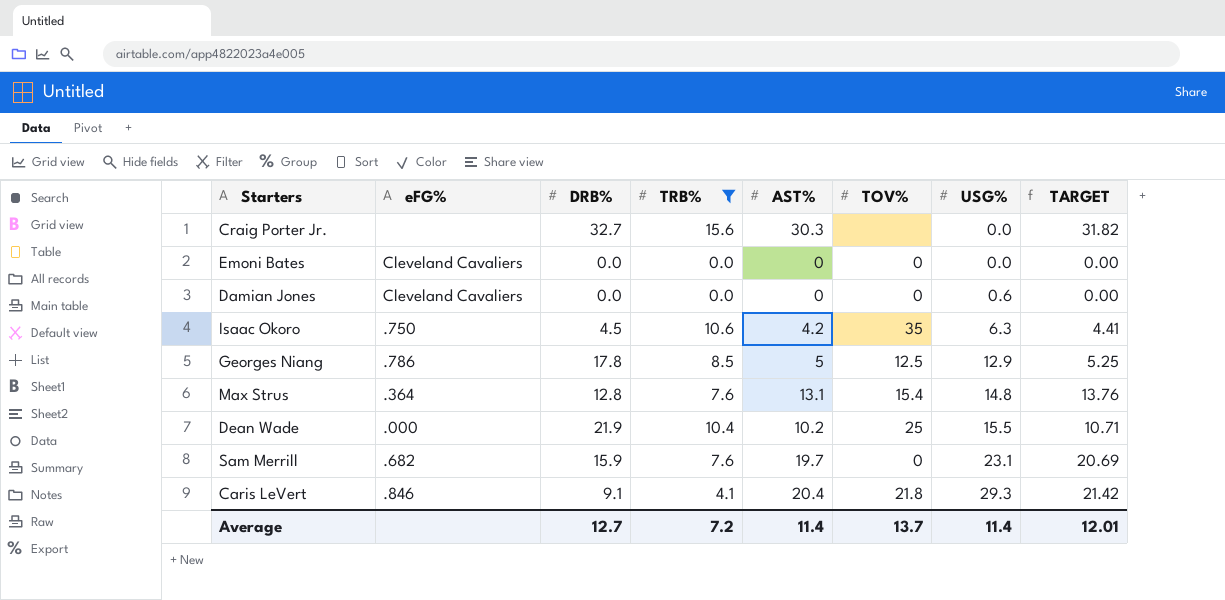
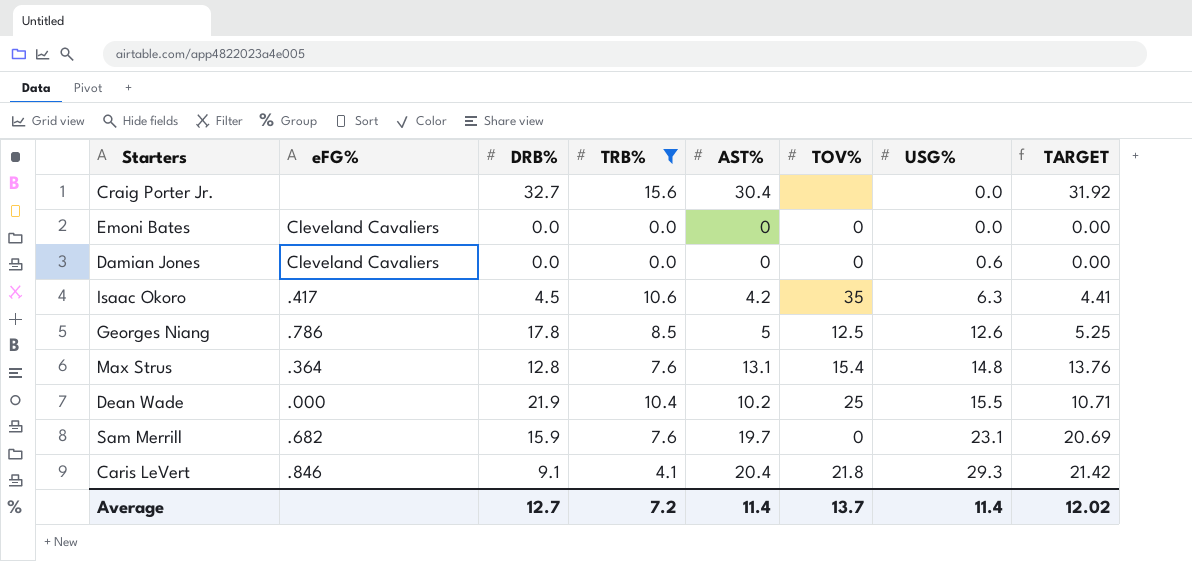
Craig Porter Jr. | AST%: 30.3 -> 30.4
Craig Porter Jr. | TARGET: 31.82 -> 31.92
Isaac Okoro | eFG%: .750 -> .417
Georges Niang | USG%: 12.9 -> 12.6
Average | TARGET: 12.01 -> 12.02

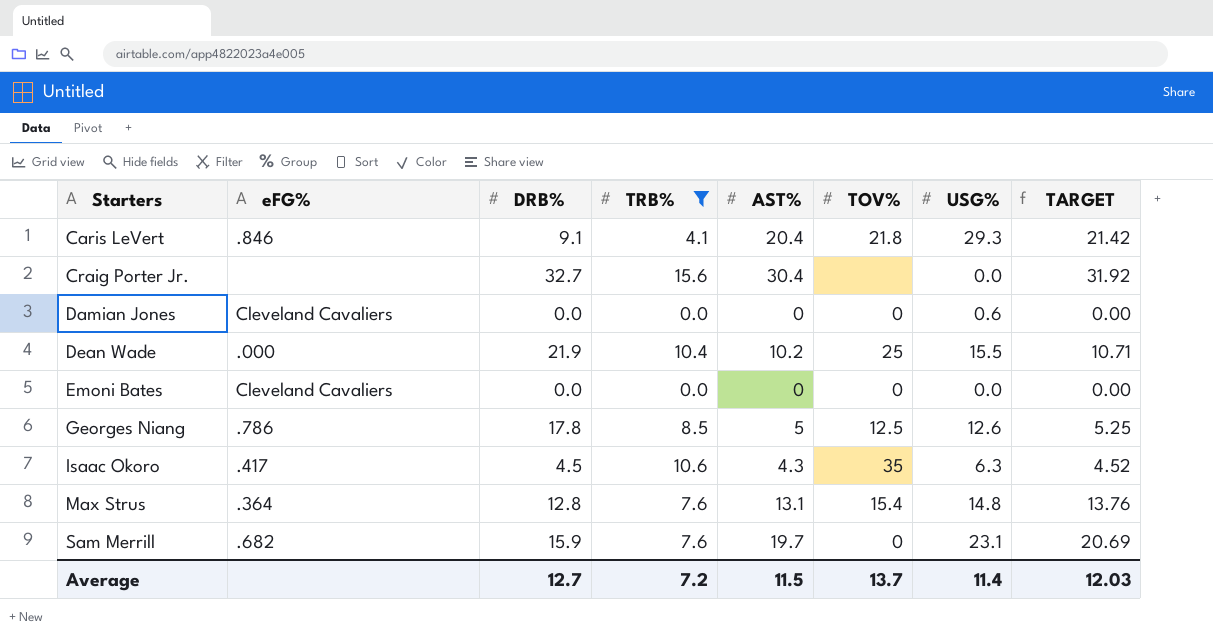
row order: USG% ascending -> Starters ascending
Isaac Okoro | AST%: 4.2 -> 4.3
Isaac Okoro | TARGET: 4.41 -> 4.52
Average | AST%: 11.4 -> 11.5
Average | TARGET: 12.02 -> 12.03

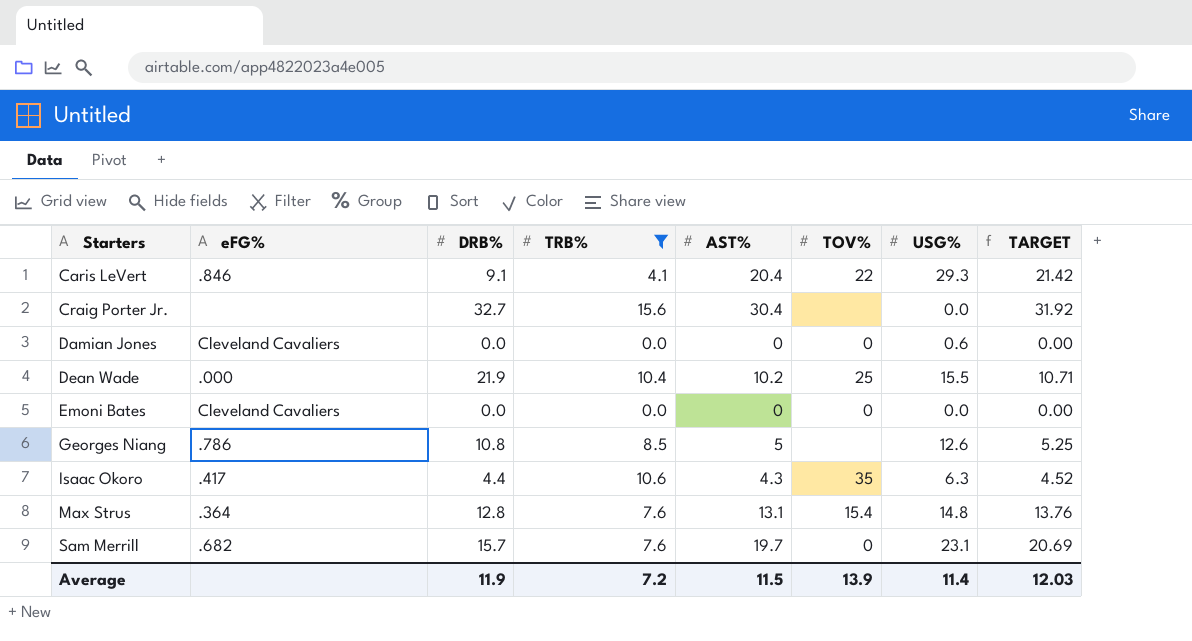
Caris LeVert | TOV%: 21.8 -> 22
Georges Niang | DRB%: 17.8 -> 10.8
Georges Niang | TOV%: 12.5 -> none
Isaac Okoro | DRB%: 4.5 -> 4.4
Sam Merrill | DRB%: 15.9 -> 15.7
Average | DRB%: 12.7 -> 11.9
Average | TOV%: 13.7 -> 13.9

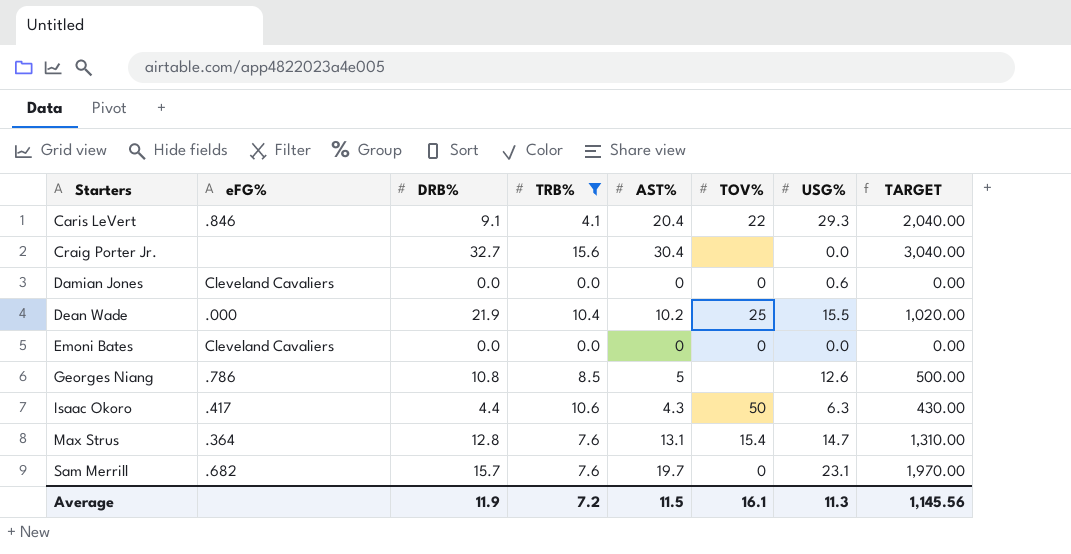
column TARGET | formula: [AST%] * 1.05 -> [AST%] * 100
Isaac Okoro | TOV%: 35 -> 50
Max Strus | USG%: 14.8 -> 14.7
Average | TOV%: 13.9 -> 16.1
Average | USG%: 11.4 -> 11.3
Average | TARGET: 12.03 -> 1,145.56

